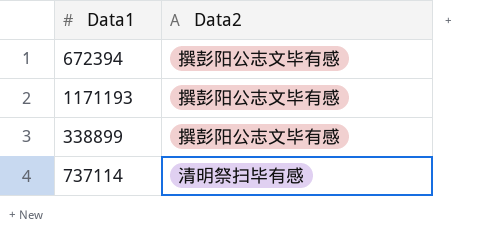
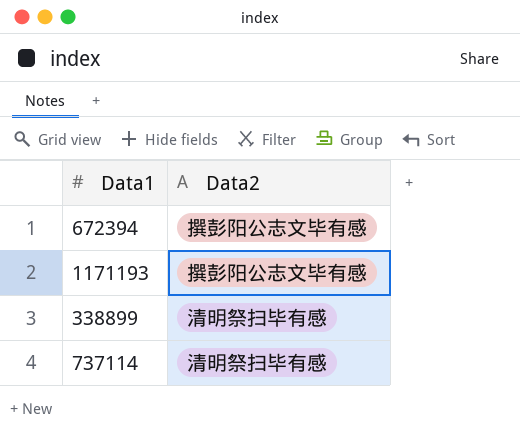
338899 | Data2: 撰彭阳公志文毕有感 -> 清明祭扫毕有感

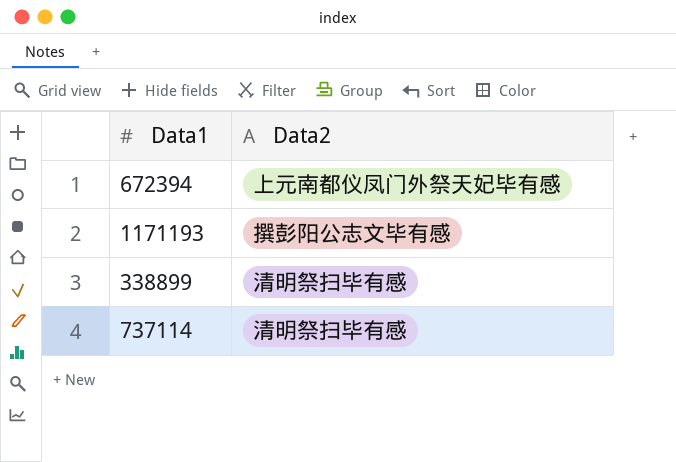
672394 | Data2: 撰彭阳公志文毕有感 -> 上元南都仪凤门外祭天妃毕有感

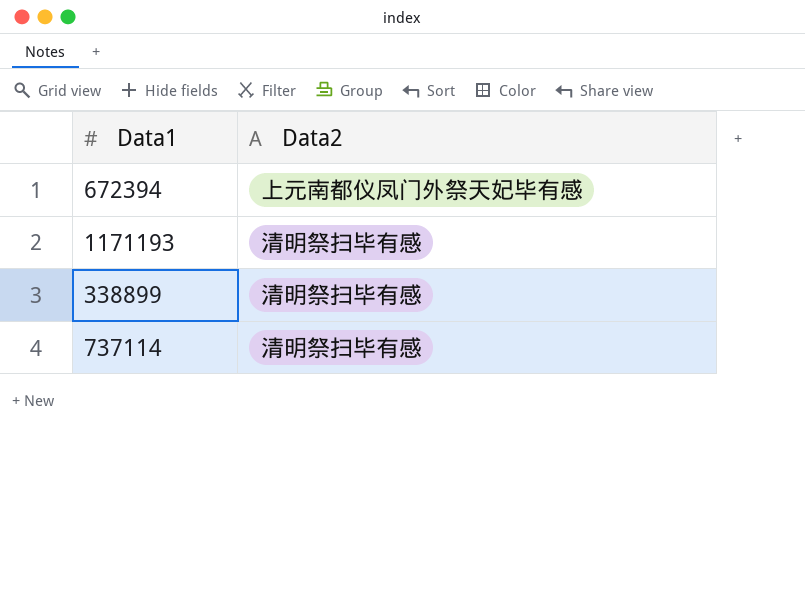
1171193 | Data2: 撰彭阳公志文毕有感 -> 清明祭扫毕有感

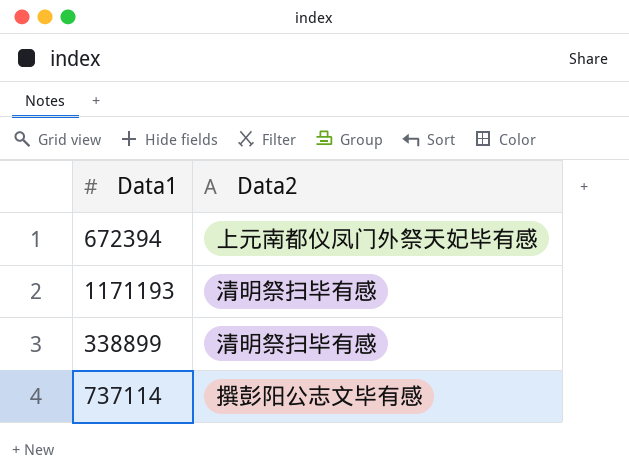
737114 | Data2: 清明祭扫毕有感 -> 撰彭阳公志文毕有感

